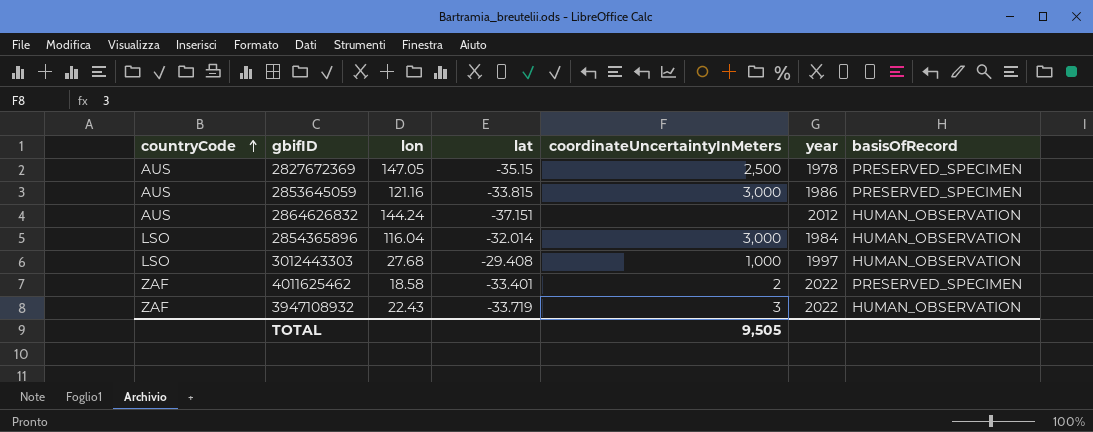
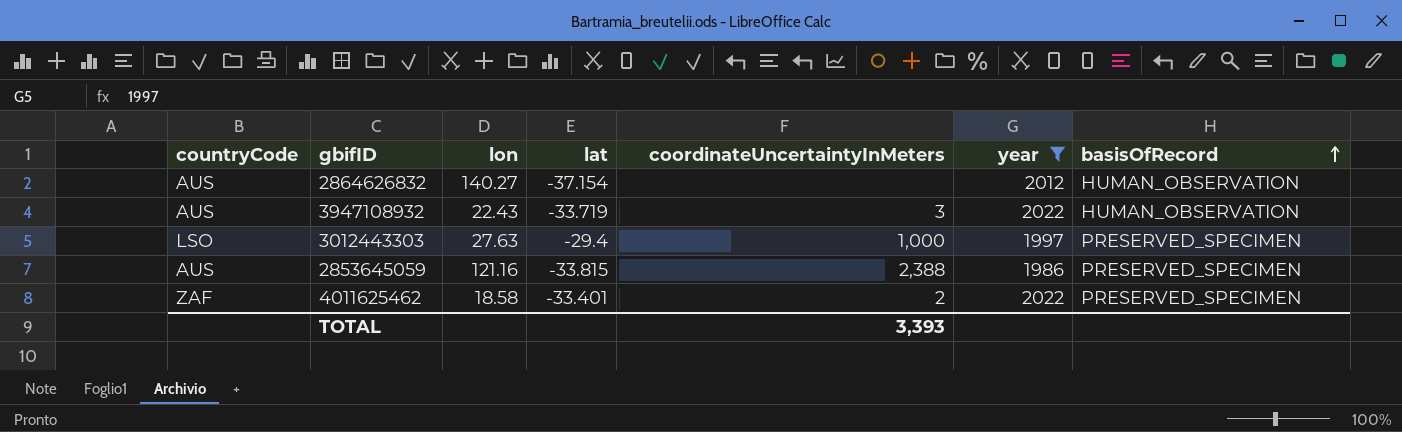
filter: none -> year >= 1986
row order: countryCode ascending -> basisOfRecord ascending
2864626832 | lon: 144.24 -> 140.27
2864626832 | lat: -37.151 -> -37.154
3947108932 | countryCode: ZAF -> AUS
3012443303 | lon: 27.68 -> 27.63
3012443303 | lat: -29.408 -> -29.4
3012443303 | basisOfRecord: HUMAN_OBSERVATION -> PRESERVED_SPECIMEN
2853645059 | coordinateUncertaintyInMeters: 3,000 -> 2,388
TOTAL | coordinateUncertaintyInMeters: 9,505 -> 3,393

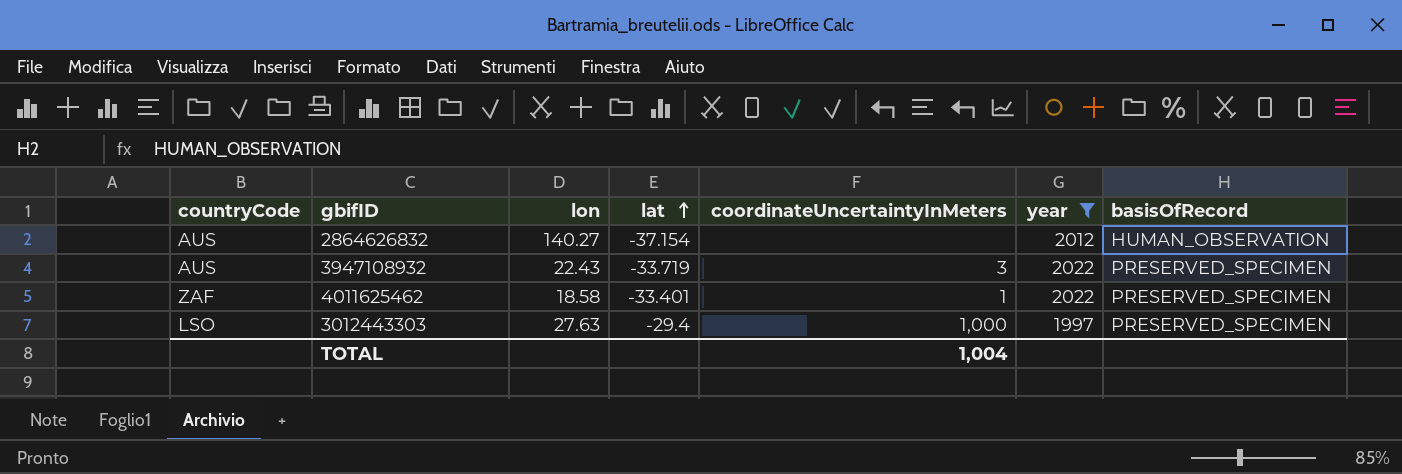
row order: basisOfRecord ascending -> lat ascending
row 2853645059: AUS | 121.16 | -33.815 | 2,388 | 1986 | PRESERVED_SPECIMEN -> none
3947108932 | basisOfRecord: HUMAN_OBSERVATION -> PRESERVED_SPECIMEN
4011625462 | coordinateUncertaintyInMeters: 2 -> 1
TOTAL | coordinateUncertaintyInMeters: 3,393 -> 1,004

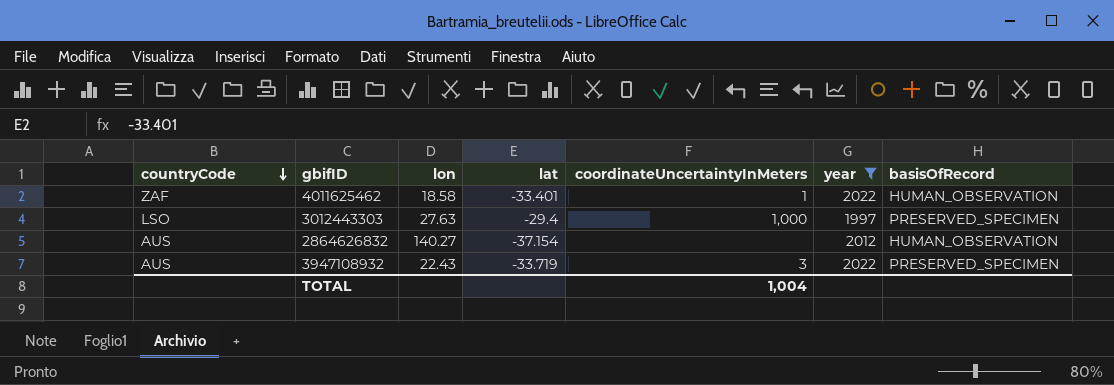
row order: lat ascending -> countryCode descending
4011625462 | basisOfRecord: PRESERVED_SPECIMEN -> HUMAN_OBSERVATION

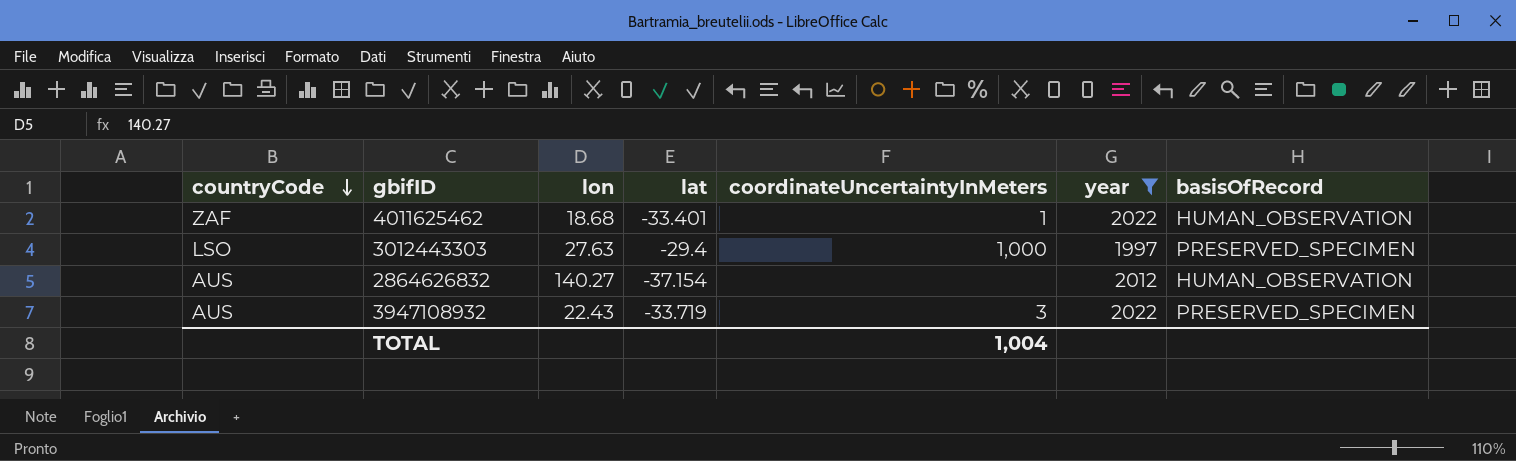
4011625462 | lon: 18.58 -> 18.68

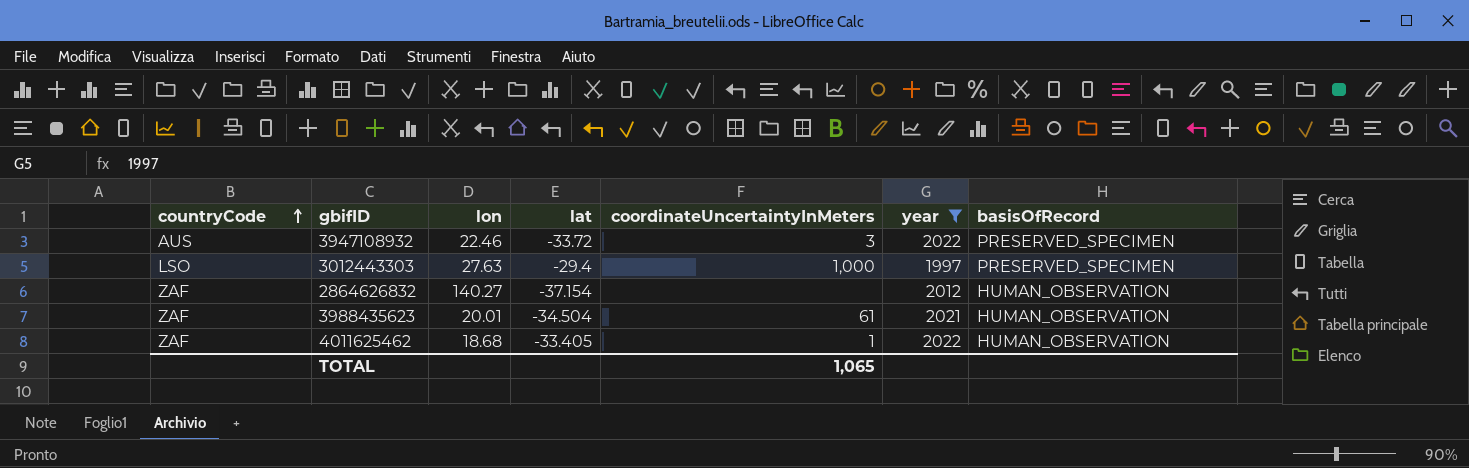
row order: countryCode descending -> countryCode ascending
3947108932 | lon: 22.43 -> 22.46
3947108932 | lat: -33.719 -> -33.72
2864626832 | countryCode: AUS -> ZAF
row 3988435623: none -> ZAF | 20.01 | -34.504 | 61 | 2021 | HUMAN_OBSERVATION
4011625462 | lat: -33.401 -> -33.405
TOTAL | coordinateUncertaintyInMeters: 1,004 -> 1,065

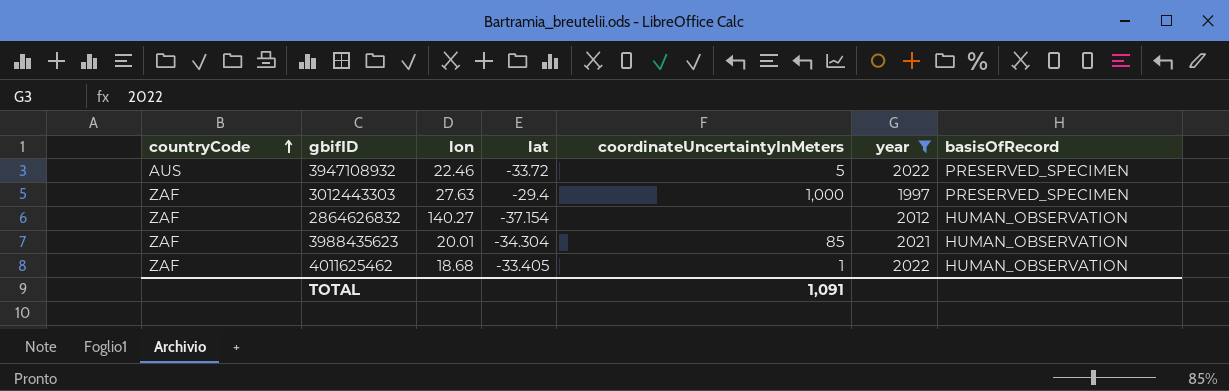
3947108932 | coordinateUncertaintyInMeters: 3 -> 5
3012443303 | countryCode: LSO -> ZAF
3988435623 | lat: -34.504 -> -34.304
3988435623 | coordinateUncertaintyInMeters: 61 -> 85
TOTAL | coordinateUncertaintyInMeters: 1,065 -> 1,091

